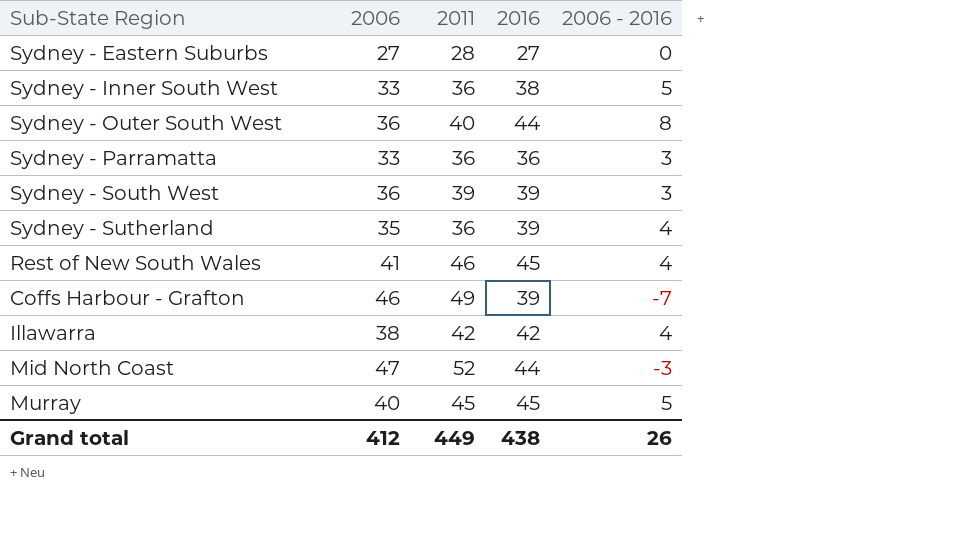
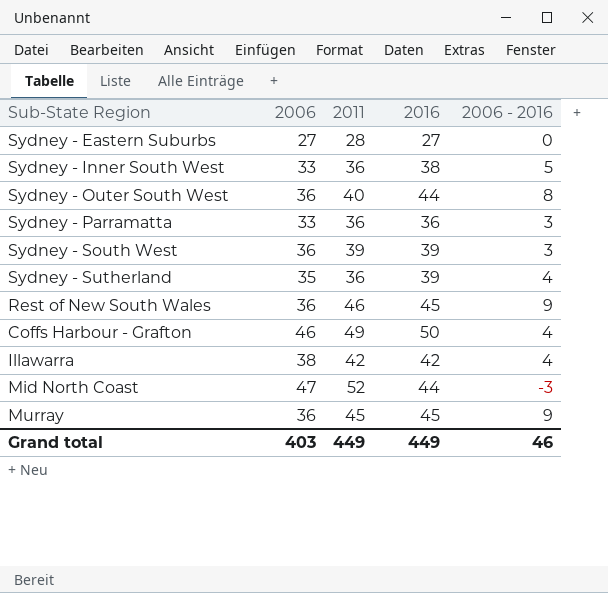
Rest of New South Wales | 2006: 41 -> 36
Rest of New South Wales | 2006 - 2016: 4 -> 9
Coffs Harbour - Grafton | 2016: 39 -> 50
Coffs Harbour - Grafton | 2006 - 2016: -7 -> 4
Murray | 2006: 40 -> 36
Murray | 2006 - 2016: 5 -> 9
Grand total | 2006: 412 -> 403
Grand total | 2016: 438 -> 449
Grand total | 2006 - 2016: 26 -> 46

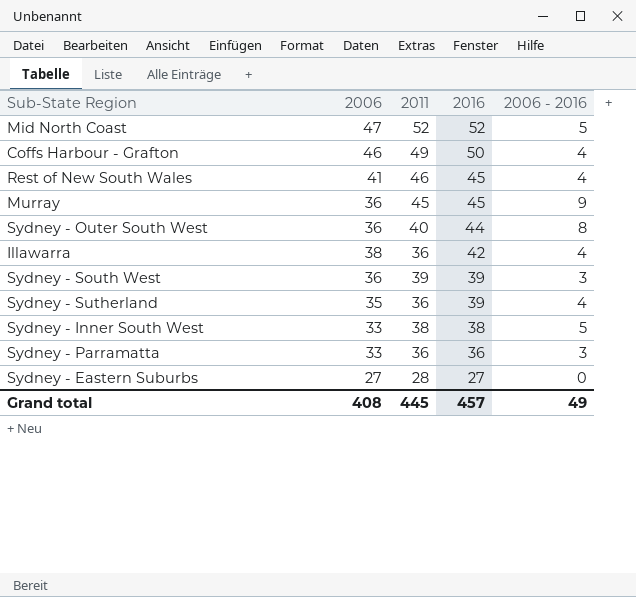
row order: none -> 2016 descending
Mid North Coast | 2016: 44 -> 52
Mid North Coast | 2006 - 2016: -3 -> 5
Rest of New South Wales | 2006: 36 -> 41
Rest of New South Wales | 2006 - 2016: 9 -> 4
Illawarra | 2011: 42 -> 36
Sydney - Inner South West | 2011: 36 -> 38
Grand total | 2006: 403 -> 408
Grand total | 2011: 449 -> 445
Grand total | 2016: 449 -> 457
Grand total | 2006 - 2016: 46 -> 49

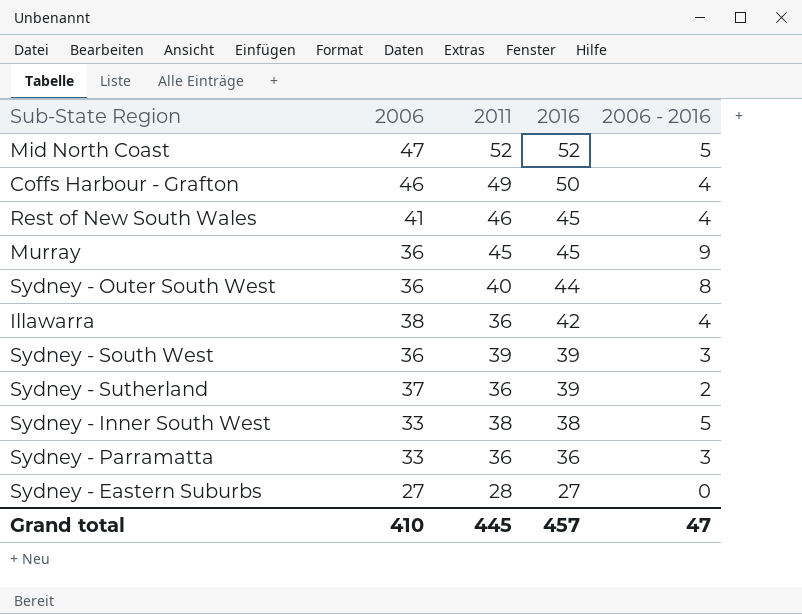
Sydney - Sutherland | 2006: 35 -> 37
Sydney - Sutherland | 2006 - 2016: 4 -> 2
Grand total | 2006: 408 -> 410
Grand total | 2006 - 2016: 49 -> 47

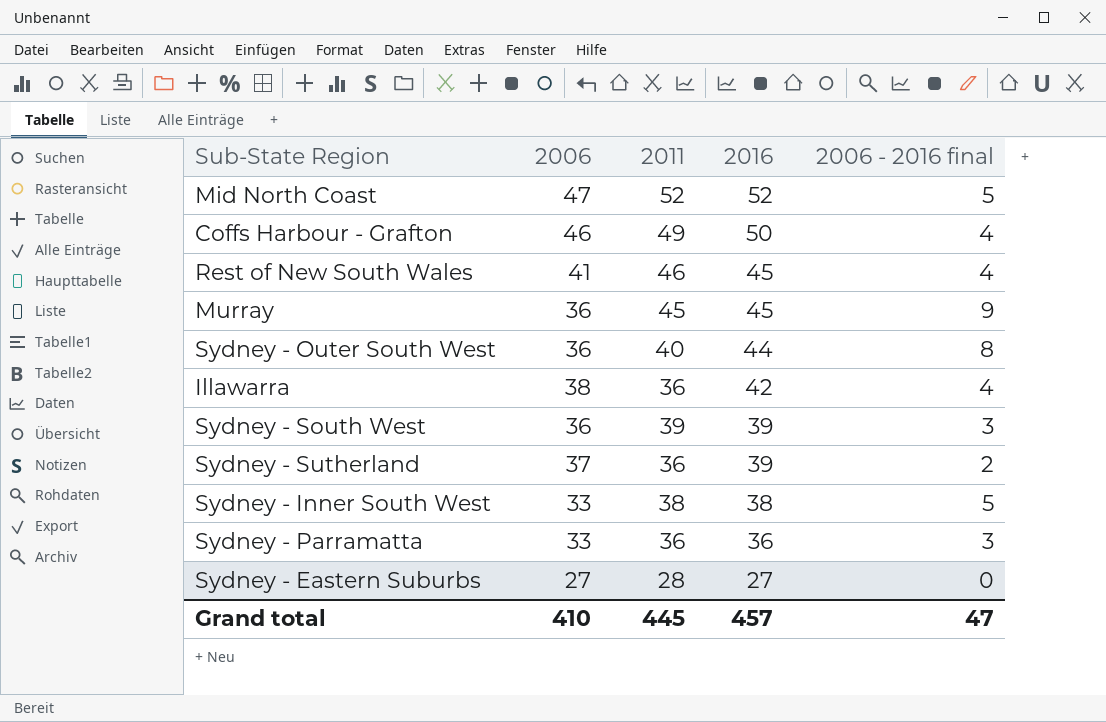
column name: 2006 - 2016 -> 2006 - 2016 final

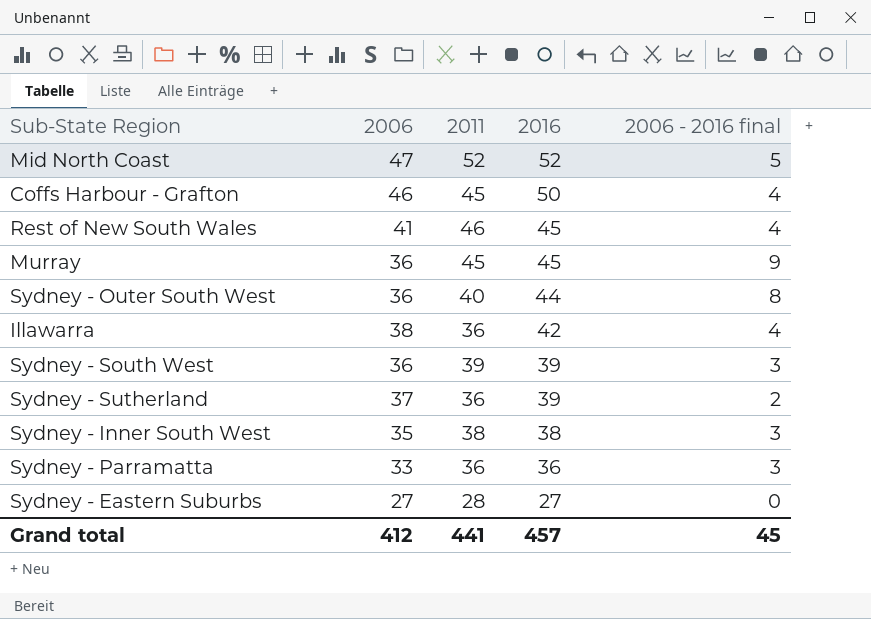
Coffs Harbour - Grafton | 2011: 49 -> 45
Sydney - Inner South West | 2006: 33 -> 35
Sydney - Inner South West | 2006 - 2016 final: 5 -> 3
Grand total | 2006: 410 -> 412
Grand total | 2011: 445 -> 441
Grand total | 2006 - 2016 final: 47 -> 45

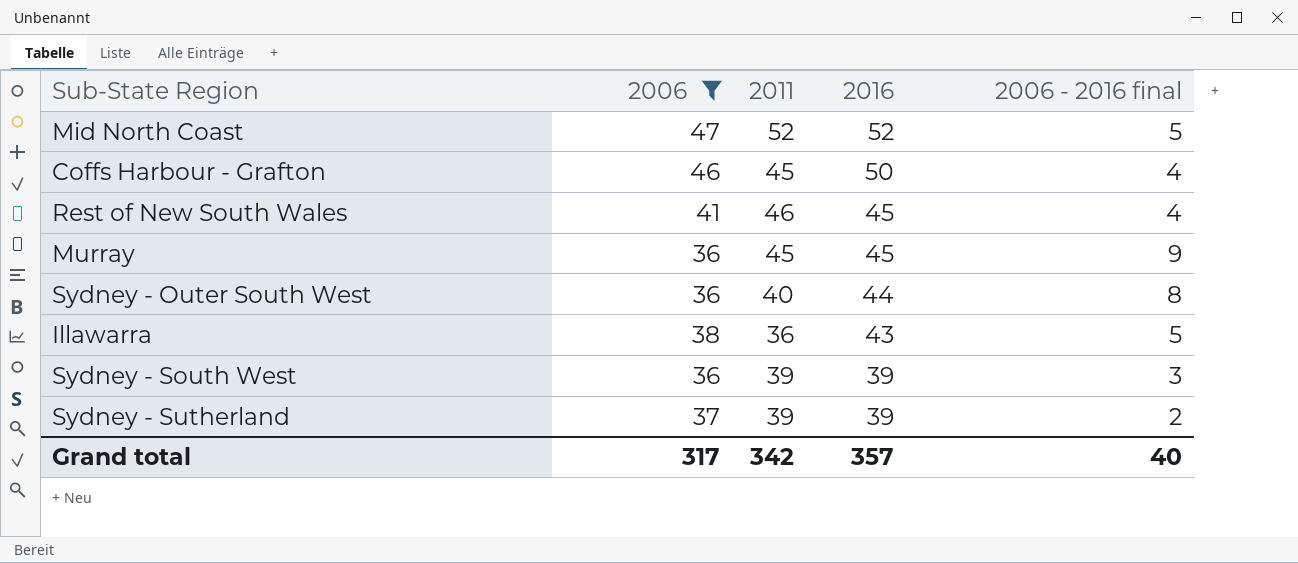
filter: none -> 2006 >= 36
Illawarra | 2016: 42 -> 43
Illawarra | 2006 - 2016 final: 4 -> 5
Sydney - Sutherland | 2011: 36 -> 39
Grand total | 2006: 412 -> 317
Grand total | 2011: 441 -> 342
Grand total | 2016: 457 -> 357
Grand total | 2006 - 2016 final: 45 -> 40

